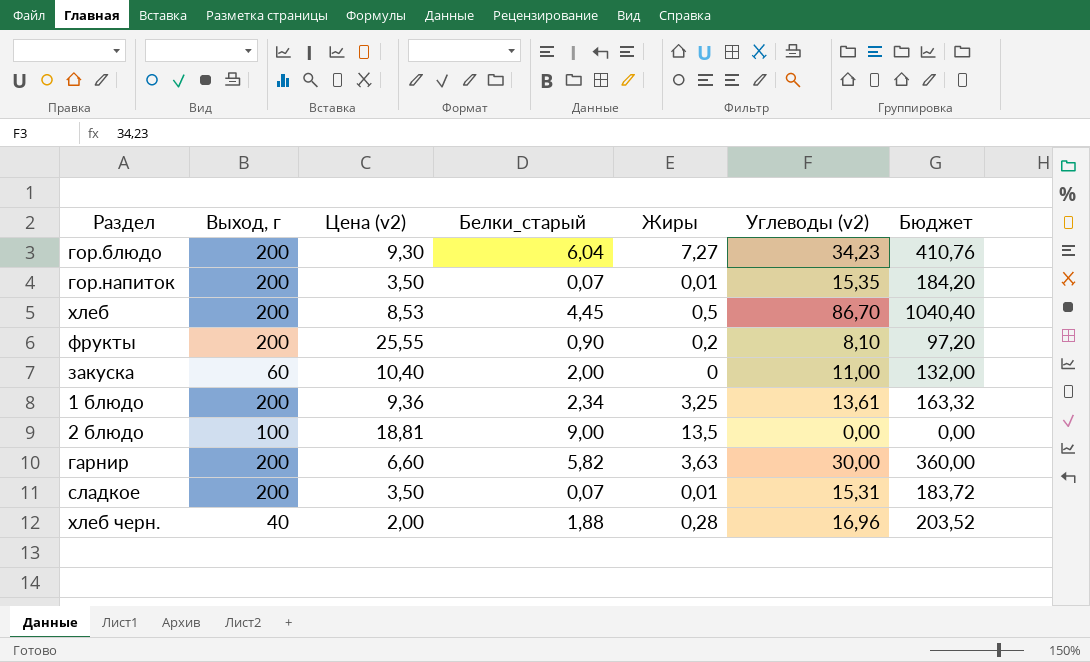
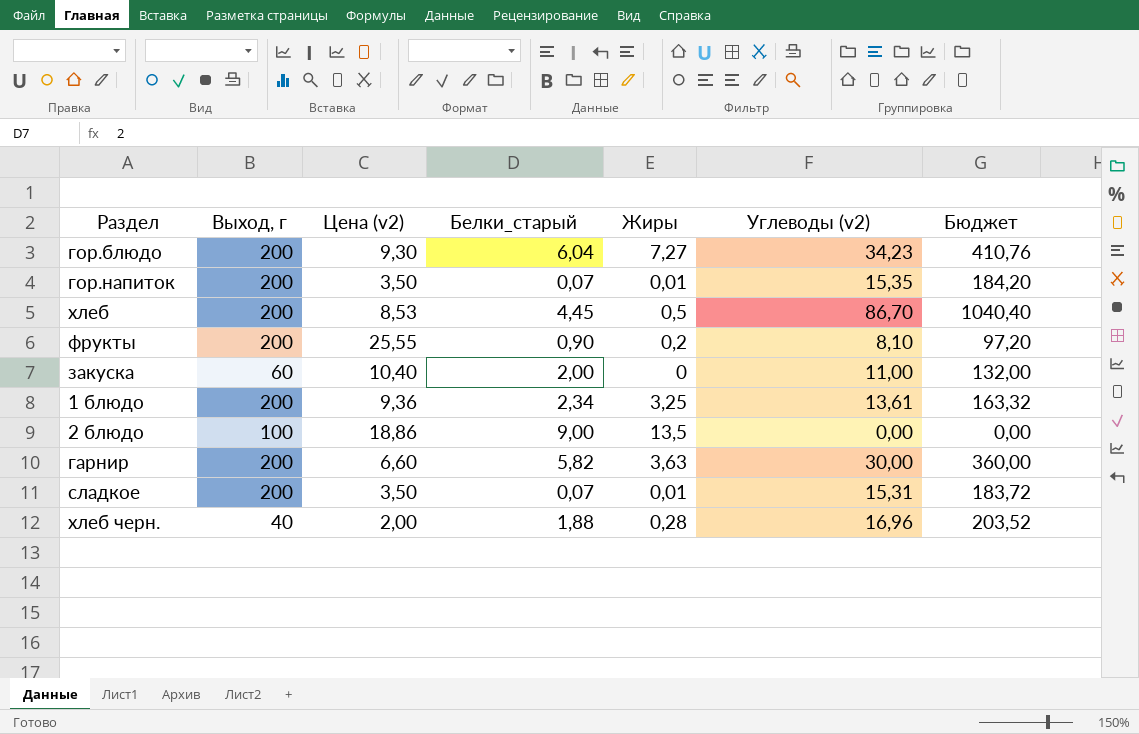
2 блюдо | Цена (v2): 18,81 -> 18,86

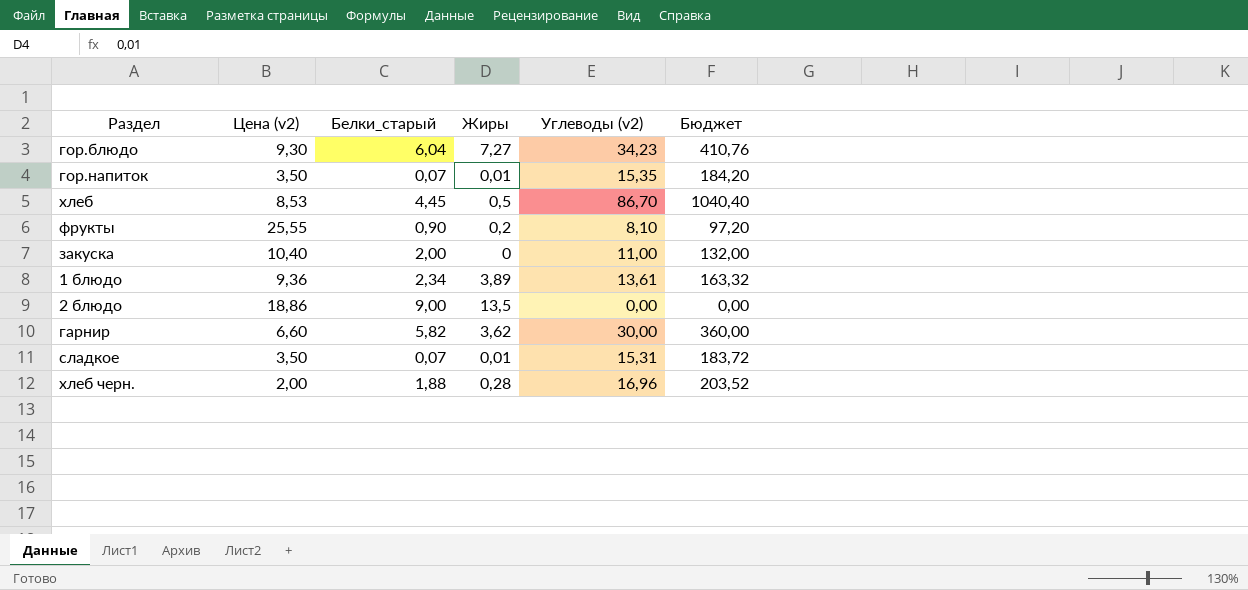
column Выход, г | position: 2 -> none
1 блюдо | Жиры: 3,25 -> 3,89
гарнир | Жиры: 3,63 -> 3,62

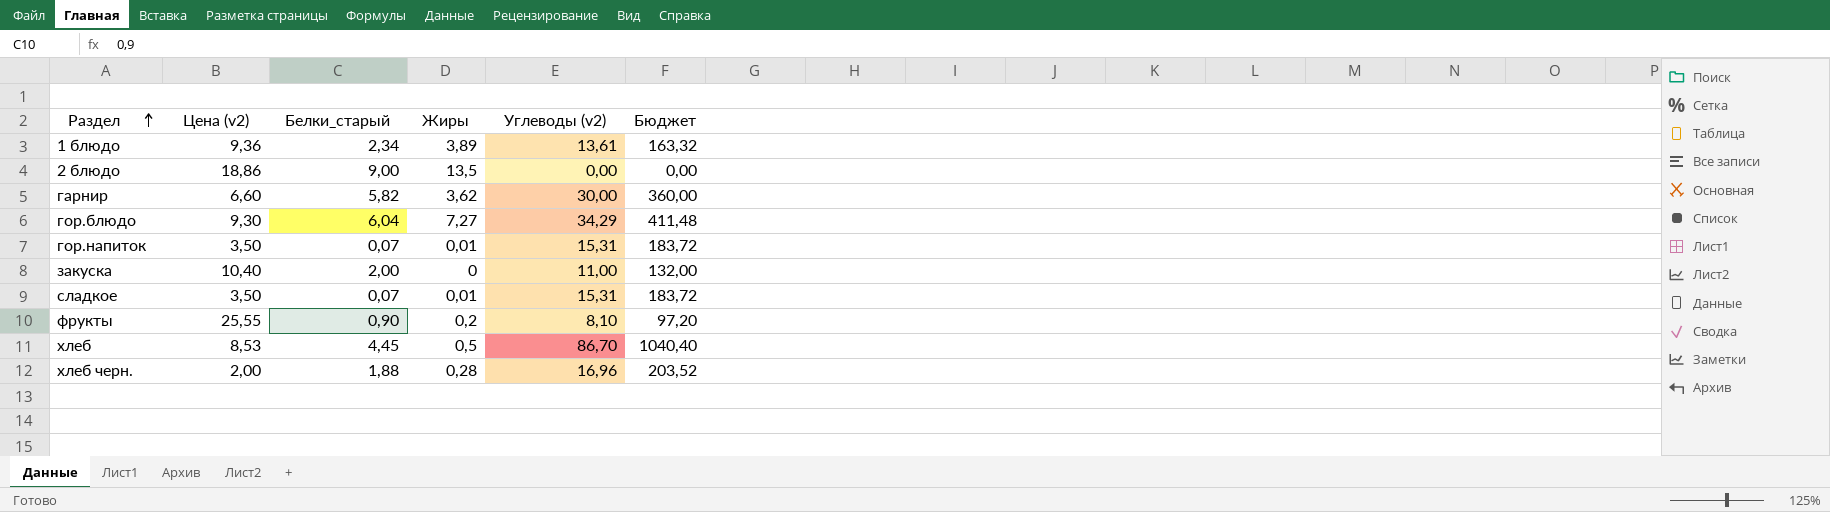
row order: none -> Раздел ascending
гор.блюдо | Углеводы (v2): 34,23 -> 34,29
гор.блюдо | Бюджет: 410,76 -> 411,48
гор.напиток | Углеводы (v2): 15,35 -> 15,31
гор.напиток | Бюджет: 184,20 -> 183,72

